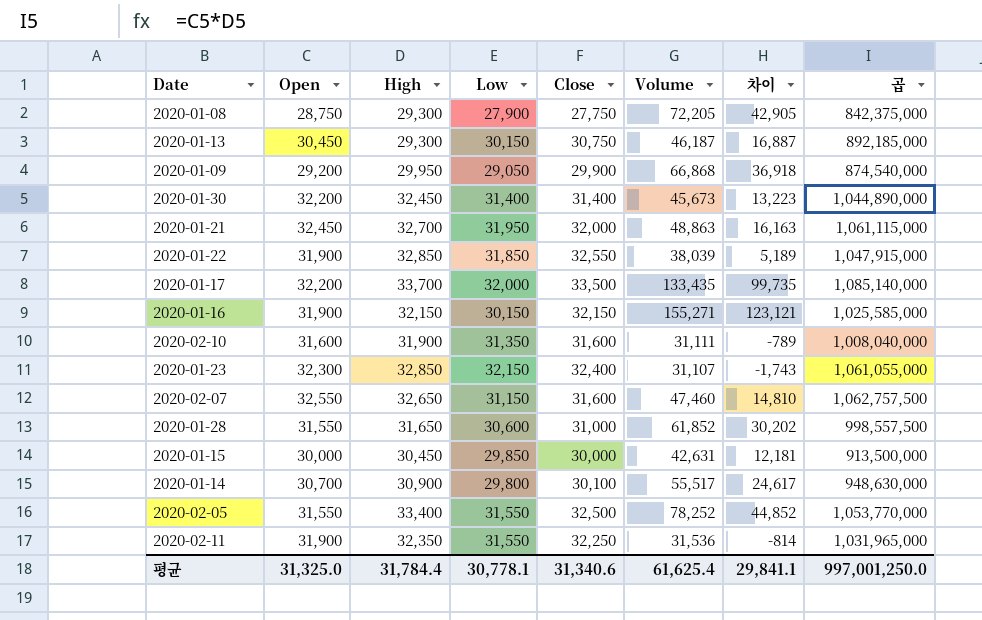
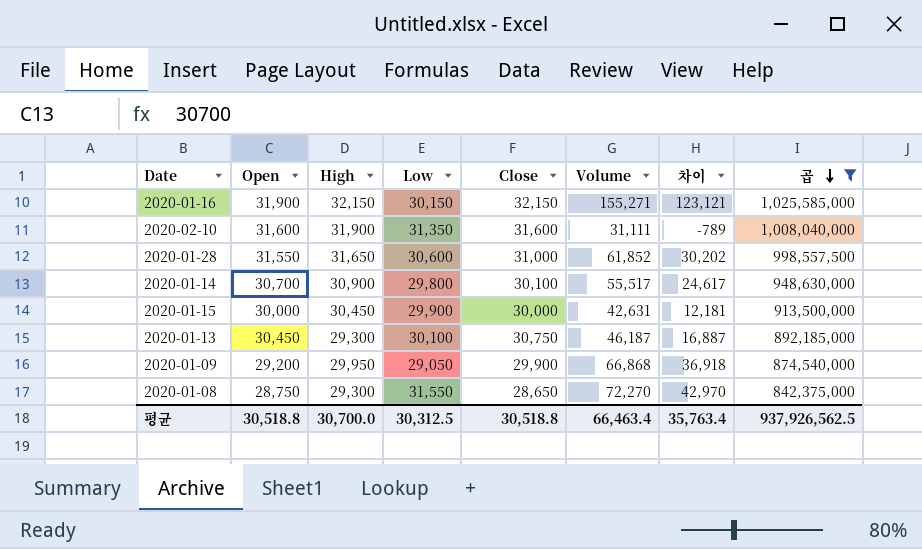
filter: none -> 곱 <= 1,025,585,000
row order: none -> 곱 descending
2020-01-15 | Low: 29,850 -> 29,900
2020-01-13 | Low: 30,150 -> 30,100
2020-01-08 | Low: 27,900 -> 31,550
2020-01-08 | Close: 27,750 -> 28,650
2020-01-08 | Volume: 72,205 -> 72,270
2020-01-08 | 차이: 42,905 -> 42,970
평균 | Open: 31,325.0 -> 30,518.8
평균 | High: 31,784.4 -> 30,700.0
평균 | Low: 30,778.1 -> 30,312.5
평균 | Close: 31,340.6 -> 30,518.8
평균 | Volume: 61,625.4 -> 66,463.4
평균 | 차이: 29,841.1 -> 35,763.4
평균 | 곱: 997,001,250.0 -> 937,926,562.5

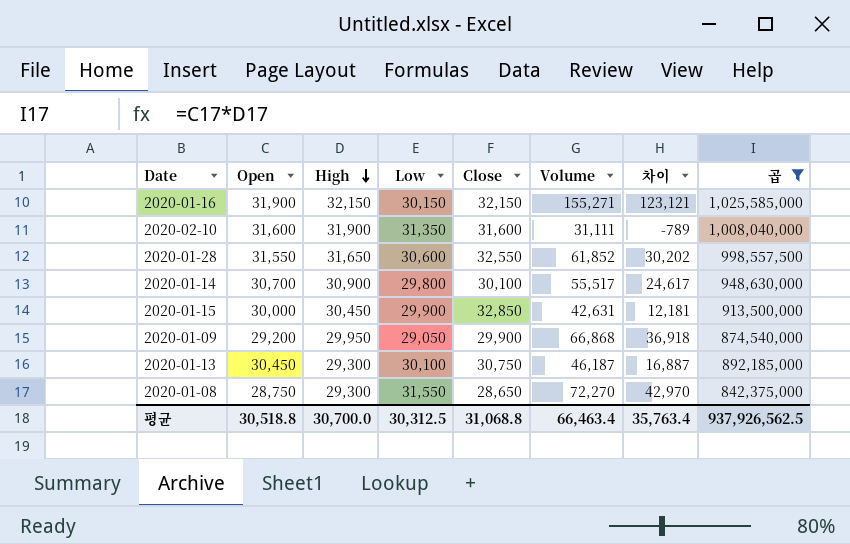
row order: 곱 descending -> High descending
2020-01-28 | Close: 31,000 -> 32,550
2020-01-15 | Close: 30,000 -> 32,850
평균 | Close: 30,518.8 -> 31,068.8

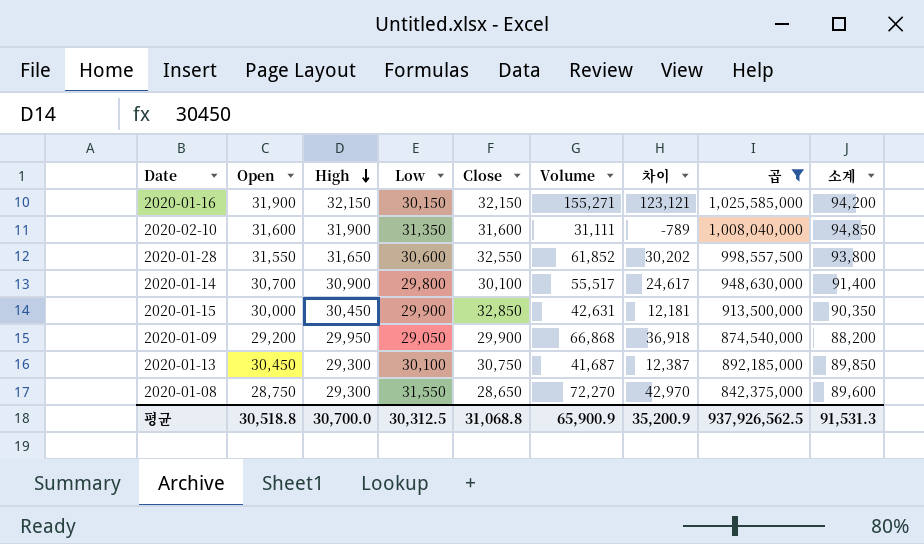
column 소계 | formula: none -> [Open] + [High] + [Low]
2020-01-13 | Volume: 46,187 -> 41,687
2020-01-13 | 차이: 16,887 -> 12,387
평균 | Volume: 66,463.4 -> 65,900.9
평균 | 차이: 35,763.4 -> 35,200.9

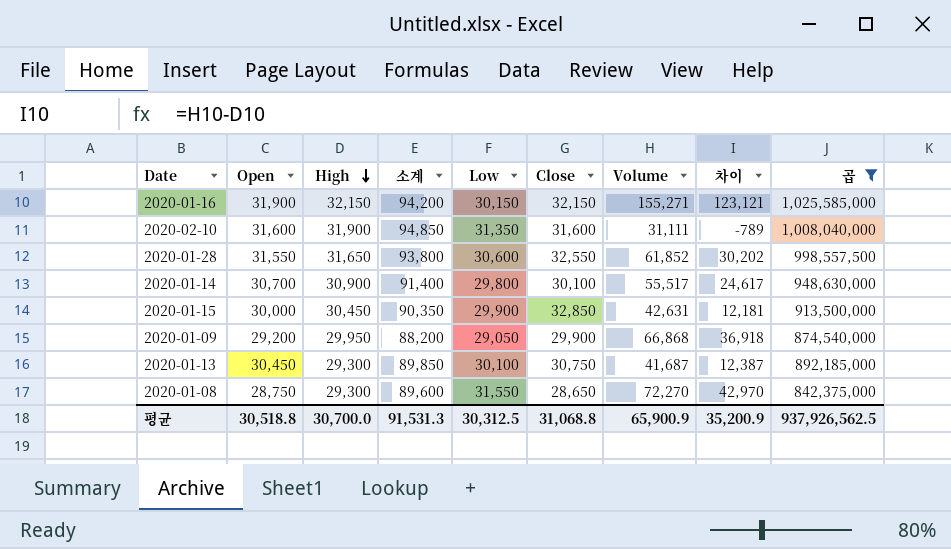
column 소계 | position: 9 -> 4

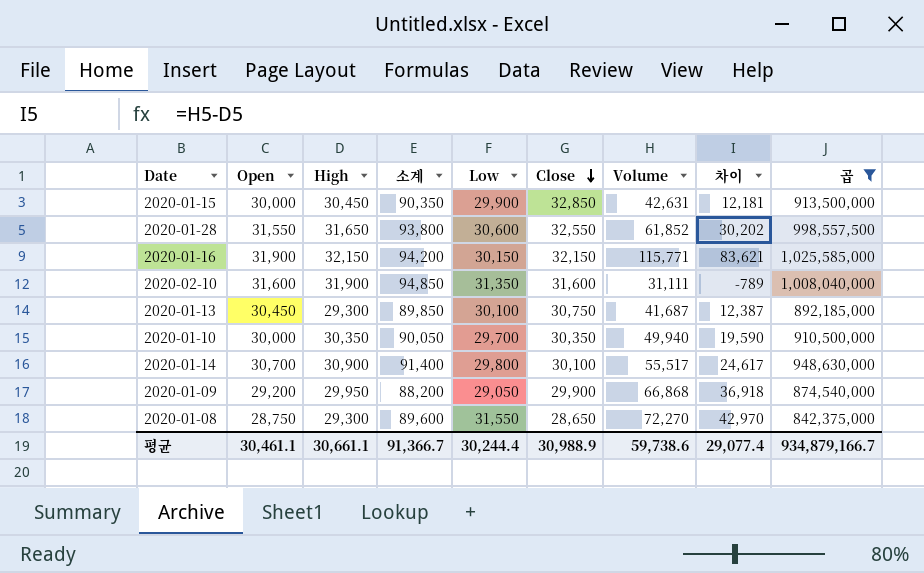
row order: High descending -> Close descending
2020-01-16 | Volume: 155,271 -> 115,771
2020-01-16 | 차이: 123,121 -> 83,621
row 2020-01-10: none -> 30,000 | 30,350 | 90,050 | 29,700 | 30,350 | 49,940 | 19,590 | 910,500,000
평균 | Open: 30,518.8 -> 30,461.1
평균 | High: 30,700.0 -> 30,661.1
평균 | 소계: 91,531.3 -> 91,366.7
평균 | Low: 30,312.5 -> 30,244.4
평균 | Close: 31,068.8 -> 30,988.9
평균 | Volume: 65,900.9 -> 59,738.6
평균 | 차이: 35,200.9 -> 29,077.4
평균 | 곱: 937,926,562.5 -> 934,879,166.7

